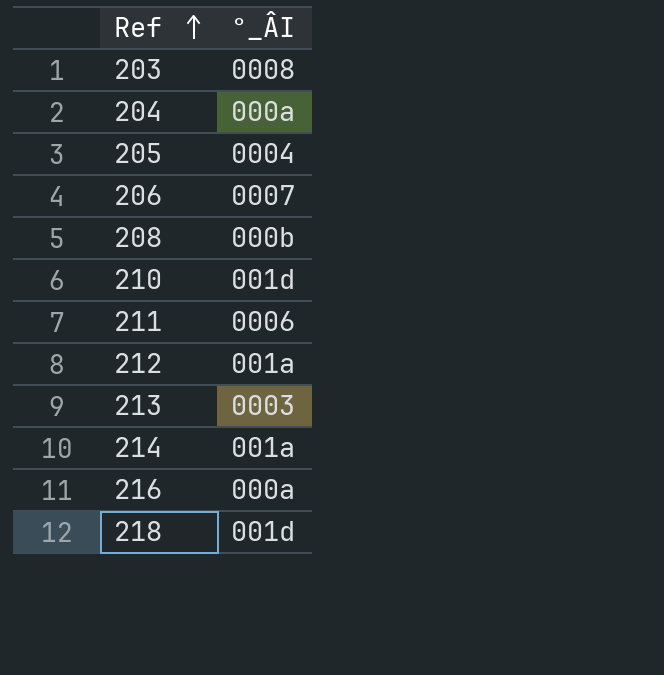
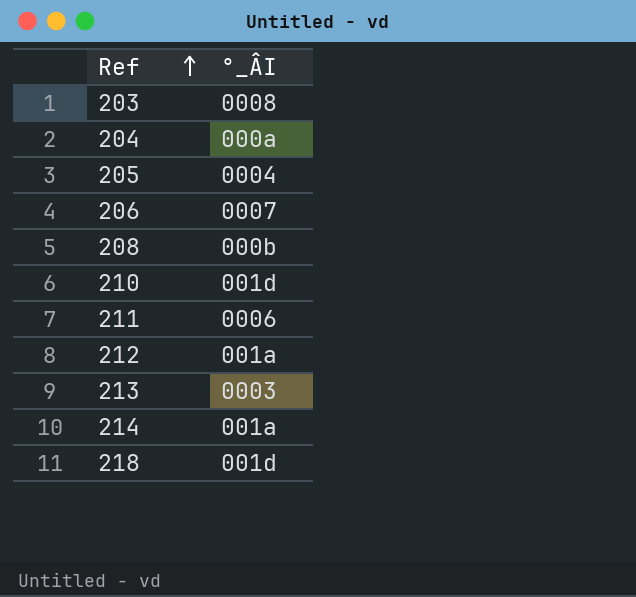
row 216: 000a -> none

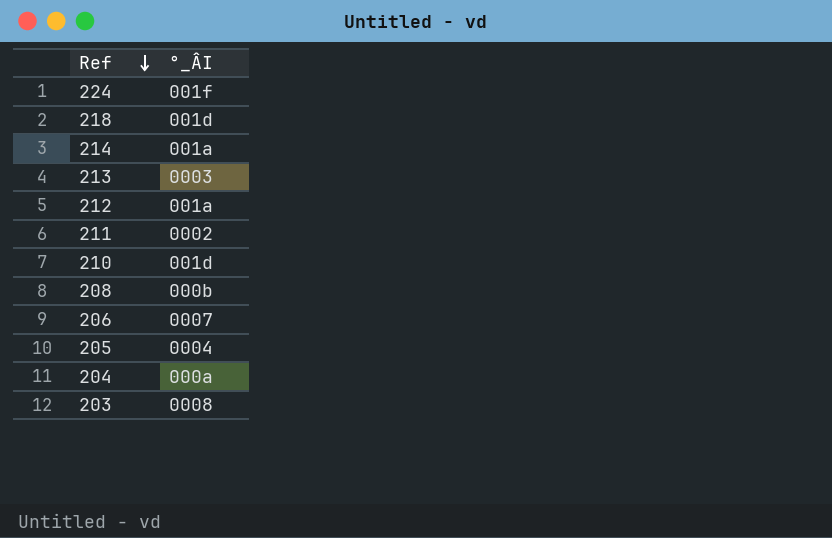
row order: Ref ascending -> Ref descending
row 224: none -> 001f
211 | °_ÂI: 0006 -> 0002

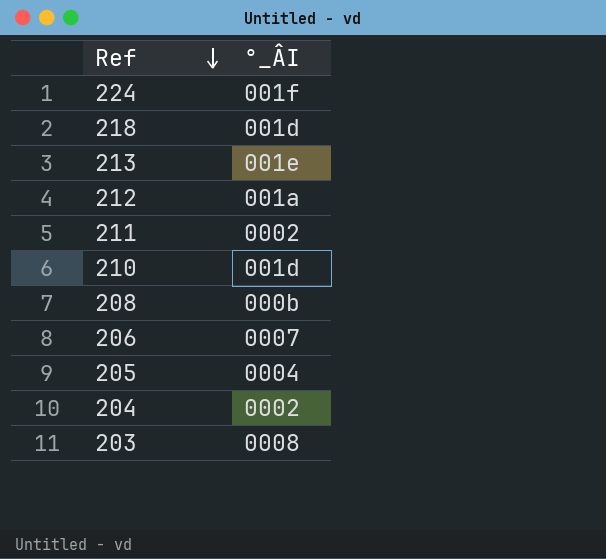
row 214: 001a -> none
213 | °_ÂI: 0003 -> 001e
204 | °_ÂI: 000a -> 0002

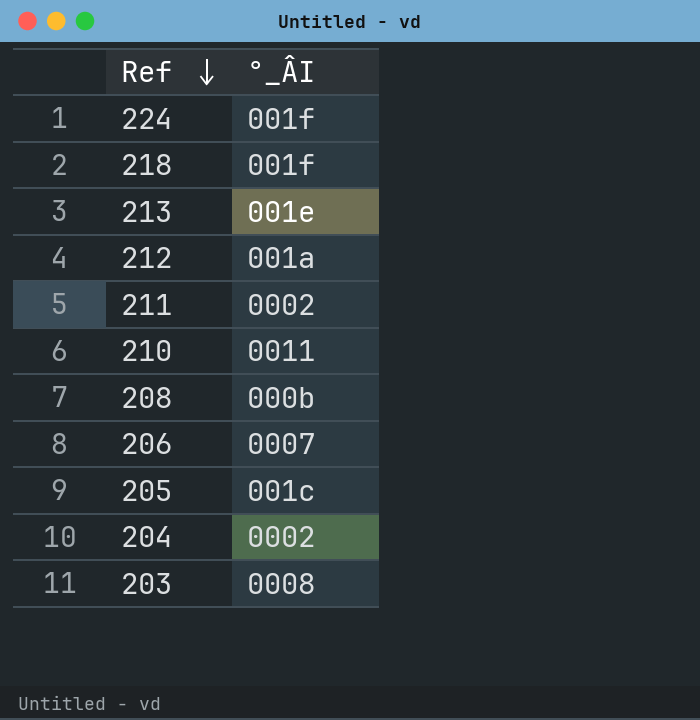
218 | °_ÂI: 001d -> 001f
210 | °_ÂI: 001d -> 0011
205 | °_ÂI: 0004 -> 001c

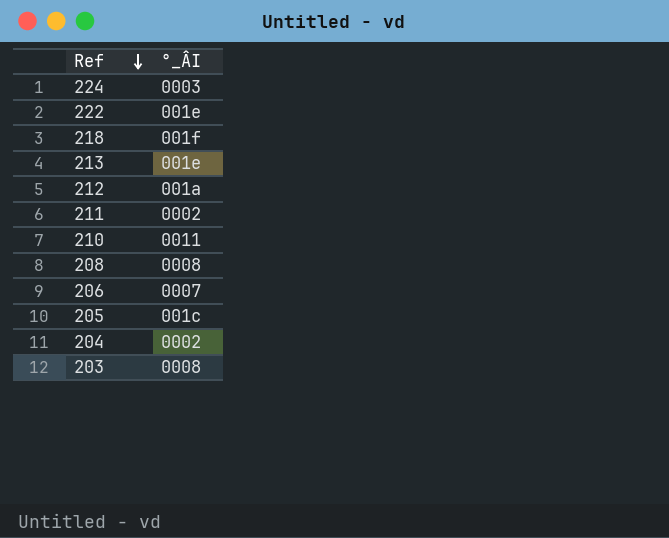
224 | °_ÂI: 001f -> 0003
row 222: none -> 001e
208 | °_ÂI: 000b -> 0008

